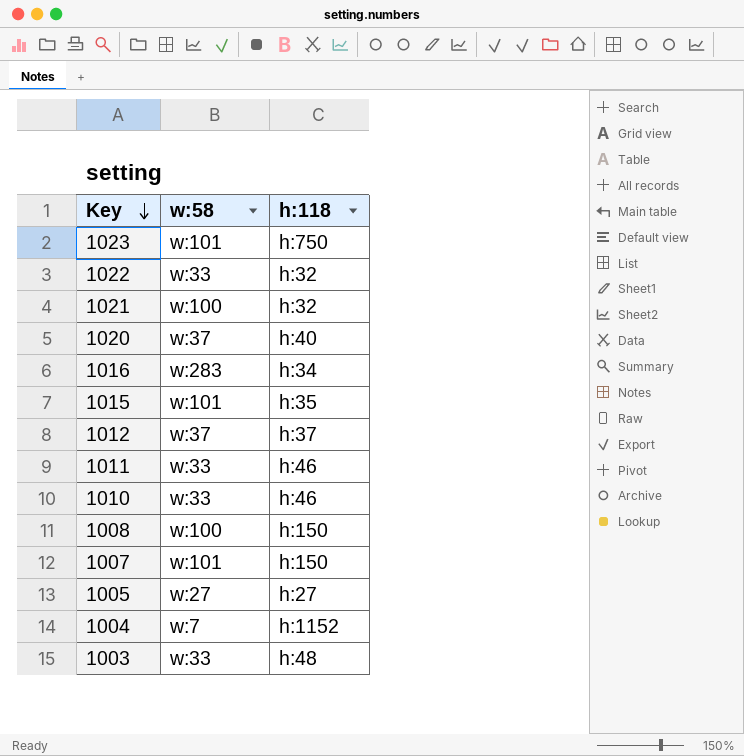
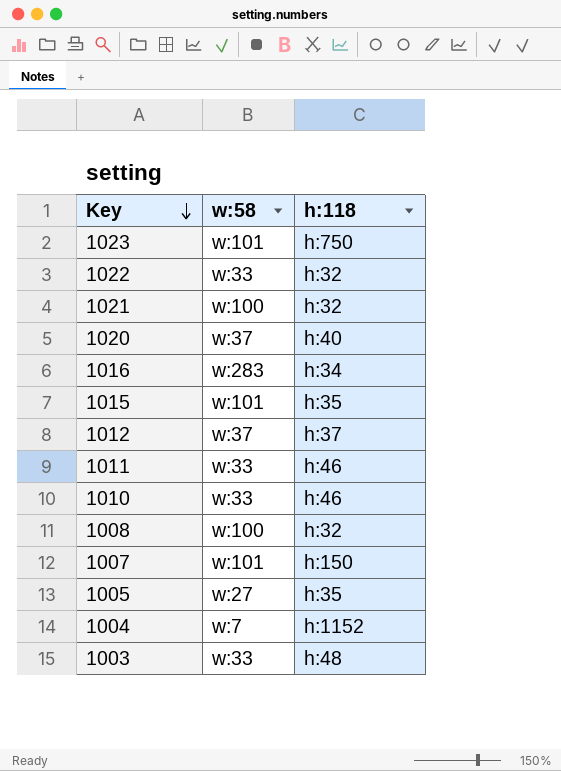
1008 | h:118: h:150 -> h:32
1005 | h:118: h:27 -> h:35

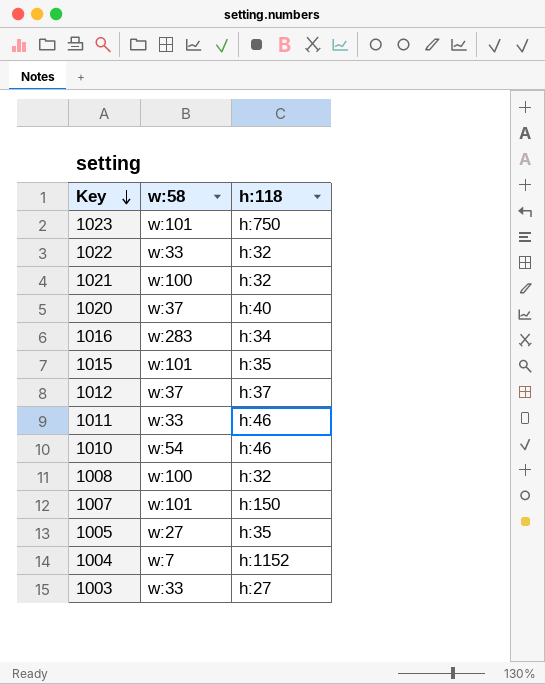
1010 | w:58: w:33 -> w:54
1003 | h:118: h:48 -> h:27

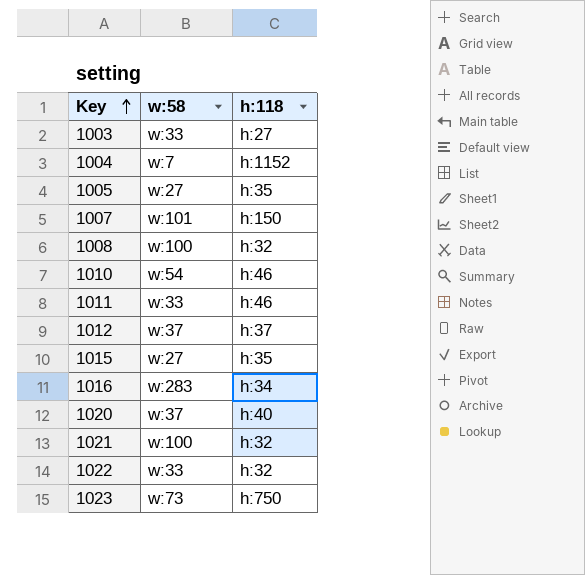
row order: Key descending -> Key ascending
1015 | w:58: w:101 -> w:27
1023 | w:58: w:101 -> w:73

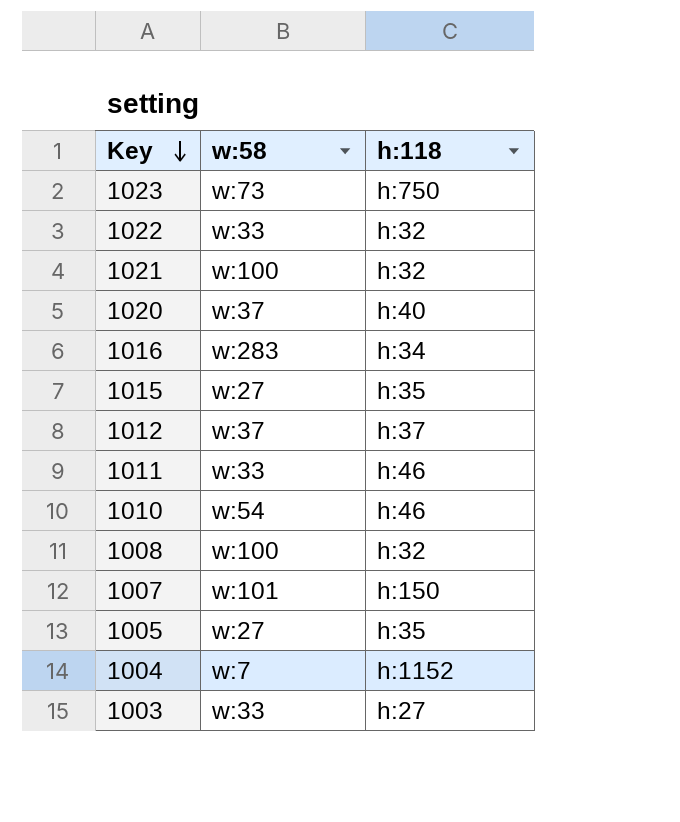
row order: Key ascending -> Key descending

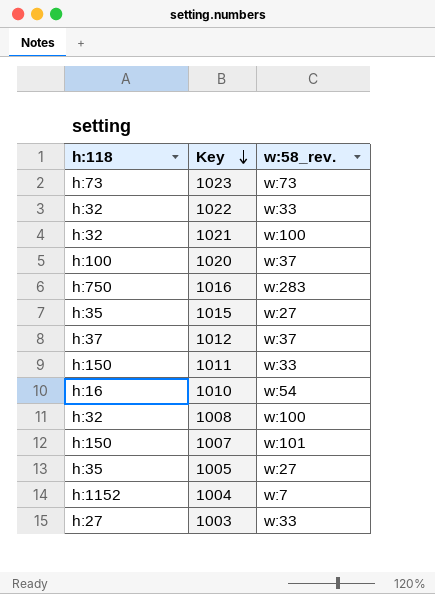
column h:118 | position: 3 -> 1
column name: w:58 -> w:58_rev.
1023 | h:118: h:750 -> h:73
1020 | h:118: h:40 -> h:100
1016 | h:118: h:34 -> h:750
1011 | h:118: h:46 -> h:150
1010 | h:118: h:46 -> h:16

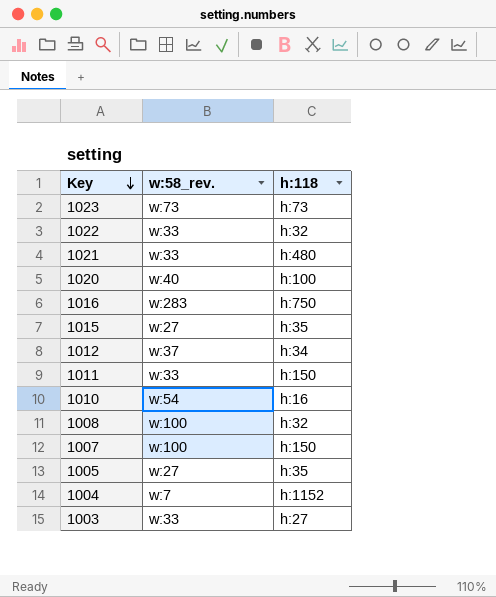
column h:118 | position: 1 -> 3
1021 | w:58_rev.: w:100 -> w:33
1021 | h:118: h:32 -> h:480
1020 | w:58_rev.: w:37 -> w:40
1012 | h:118: h:37 -> h:34
1007 | w:58_rev.: w:101 -> w:100

